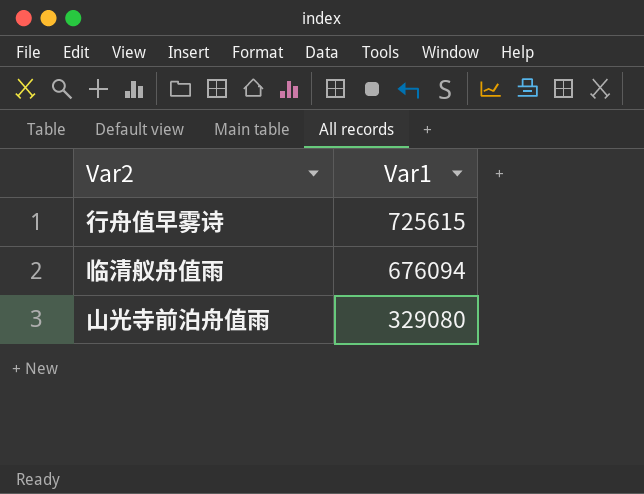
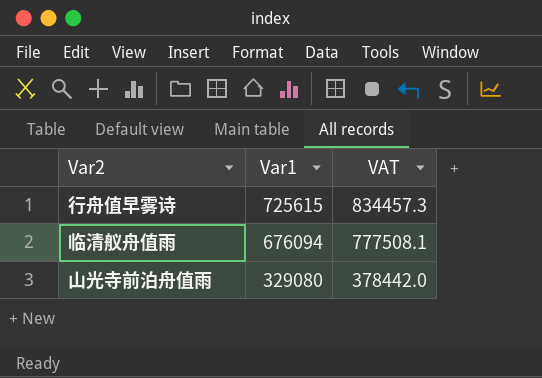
column VAT | formula: none -> [Var1] * 1.15

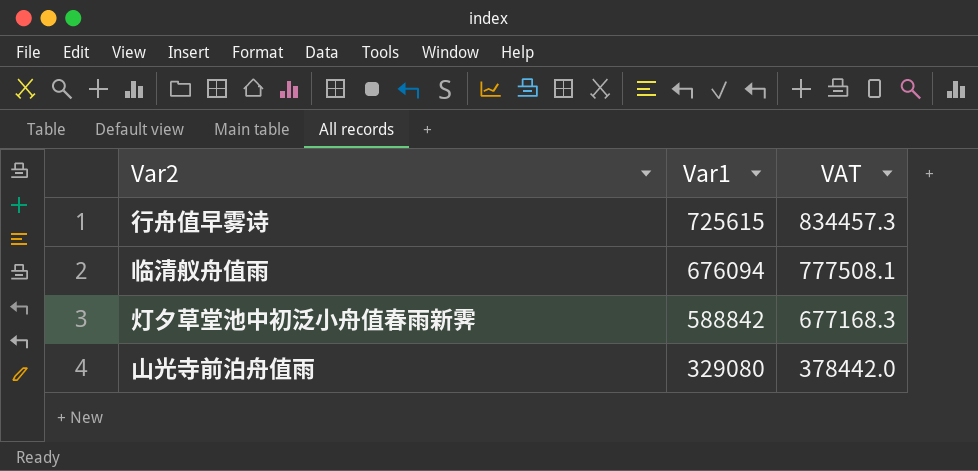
row 灯夕草堂池中初泛小舟值春雨新霁: none -> 588842 | 677168.3

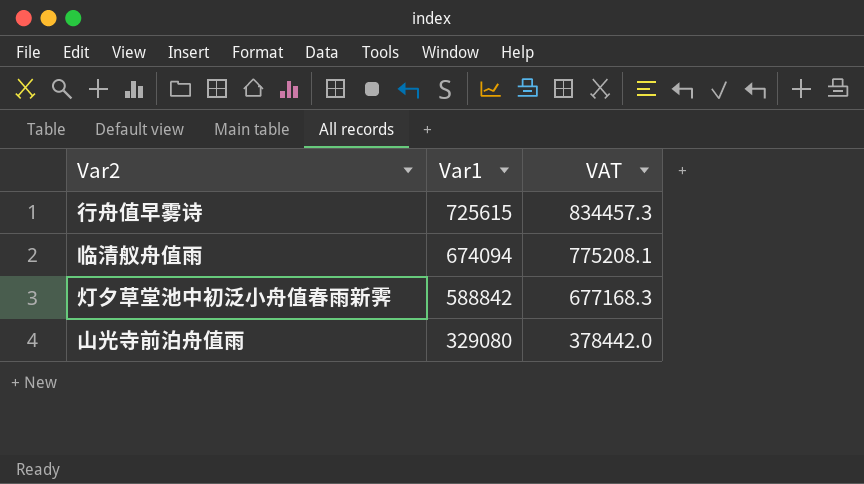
临清舣舟值雨 | Var1: 676094 -> 674094
临清舣舟值雨 | VAT: 777508.1 -> 775208.1

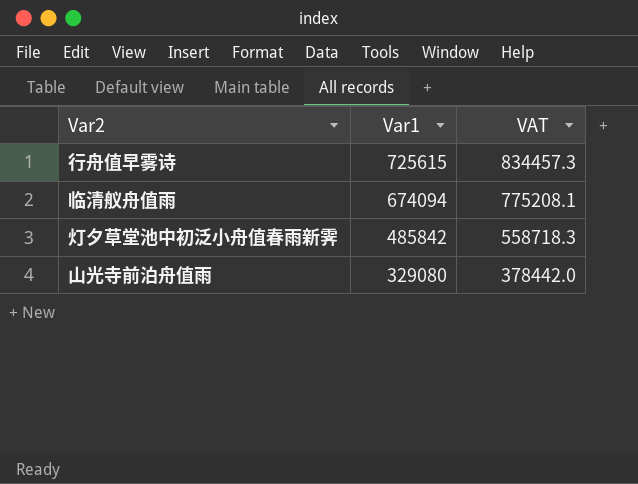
灯夕草堂池中初泛小舟值春雨新霁 | Var1: 588842 -> 485842
灯夕草堂池中初泛小舟值春雨新霁 | VAT: 677168.3 -> 558718.3

